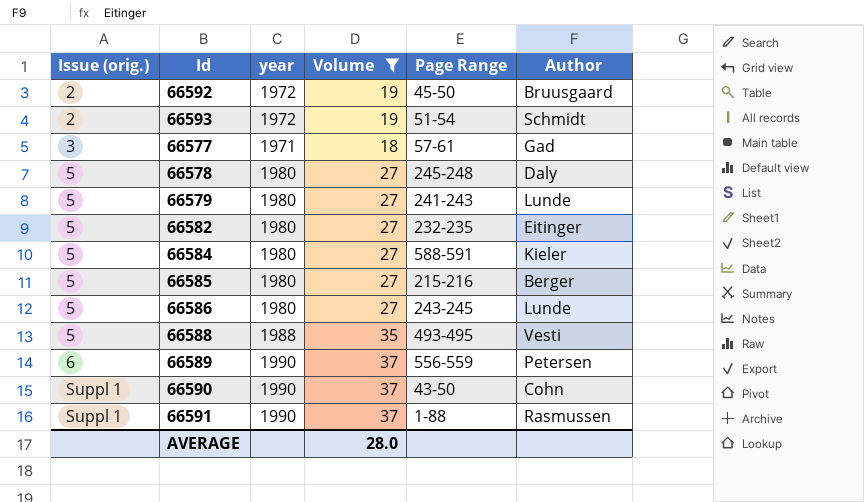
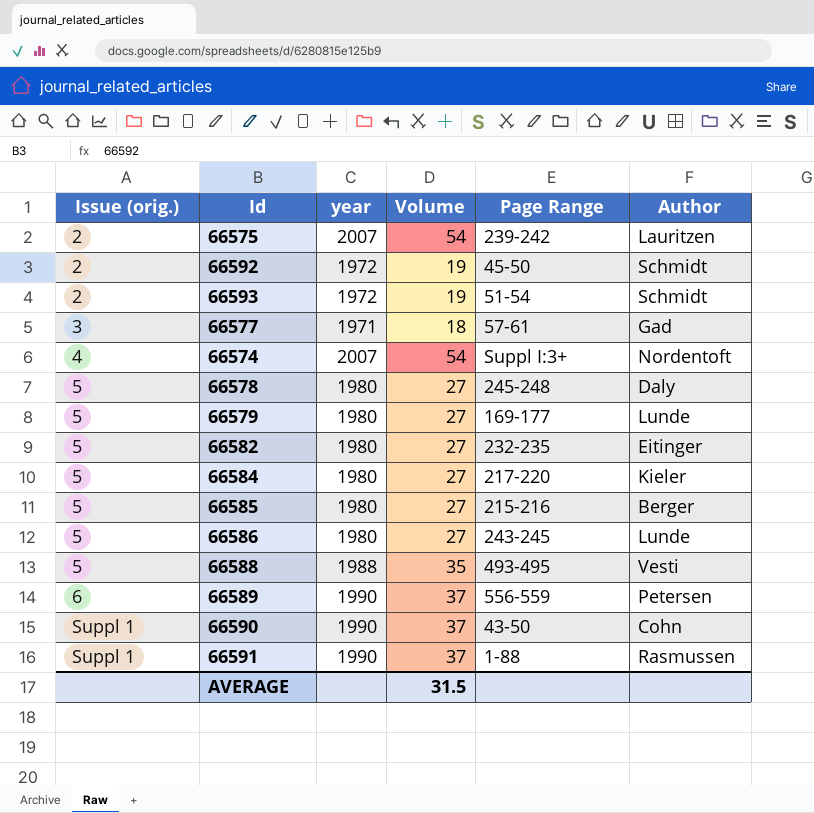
filter: Volume != 54 -> none
66592 | Author: Bruusgaard -> Schmidt
66579 | Page Range: 241-243 -> 169-177
66584 | Page Range: 588-591 -> 217-220
AVERAGE | Volume: 28.0 -> 31.5

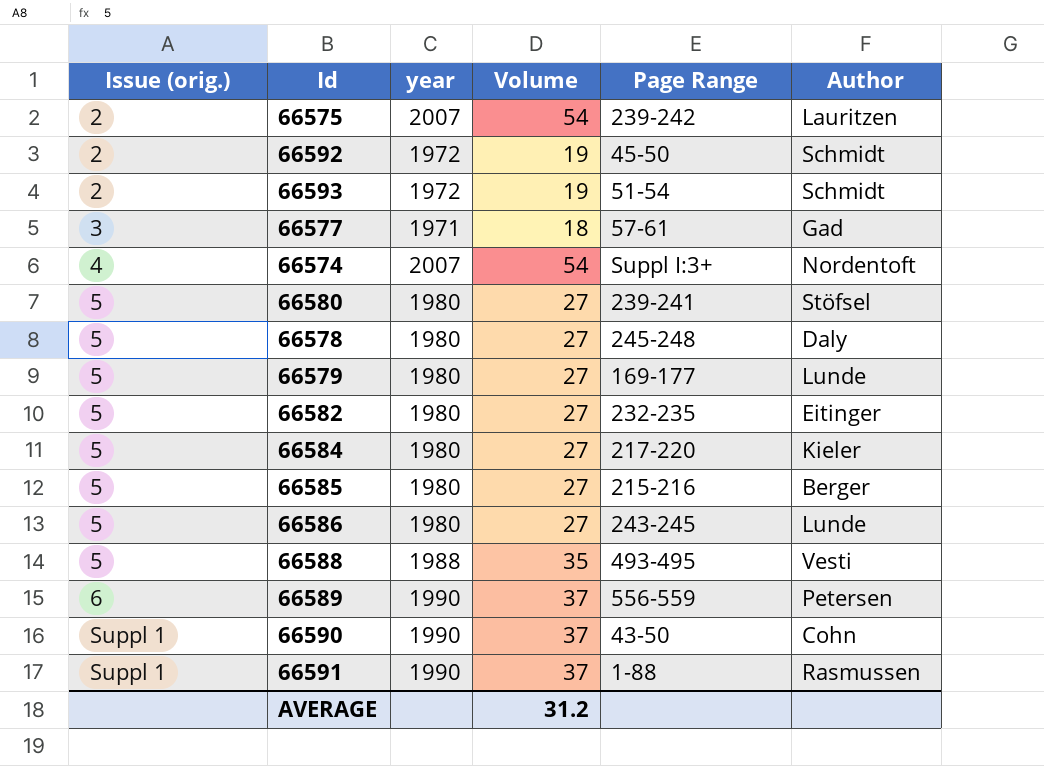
row 66580: none -> 5 | 1980 | 27 | 239-241 | Stöfsel
AVERAGE | Volume: 31.5 -> 31.2

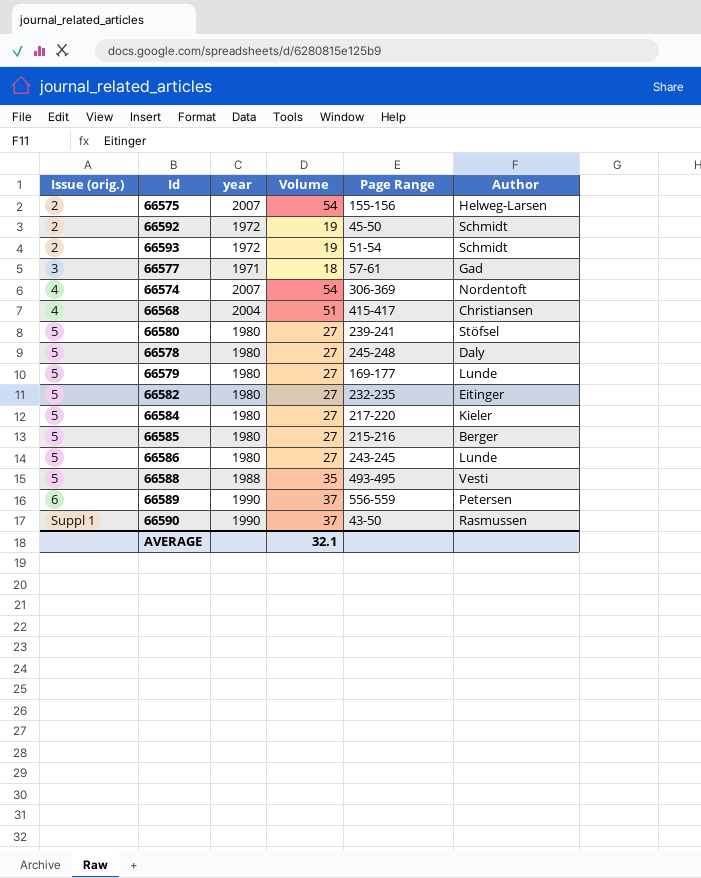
row 66591: Suppl 1 | 1990 | 37 | 1-88 | Rasmussen -> none
66575 | Page Range: 239-242 -> 155-156
66575 | Author: Lauritzen -> Helweg-Larsen
66574 | Page Range: Suppl I:3+ -> 306-369
row 66568: none -> 4 | 2004 | 51 | 415-417 | Christiansen
66590 | Author: Cohn -> Rasmussen
AVERAGE | Volume: 31.2 -> 32.1

